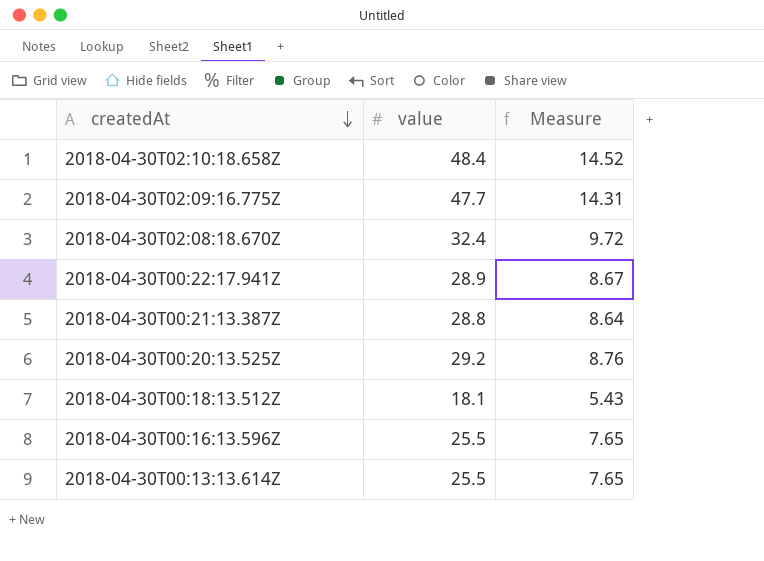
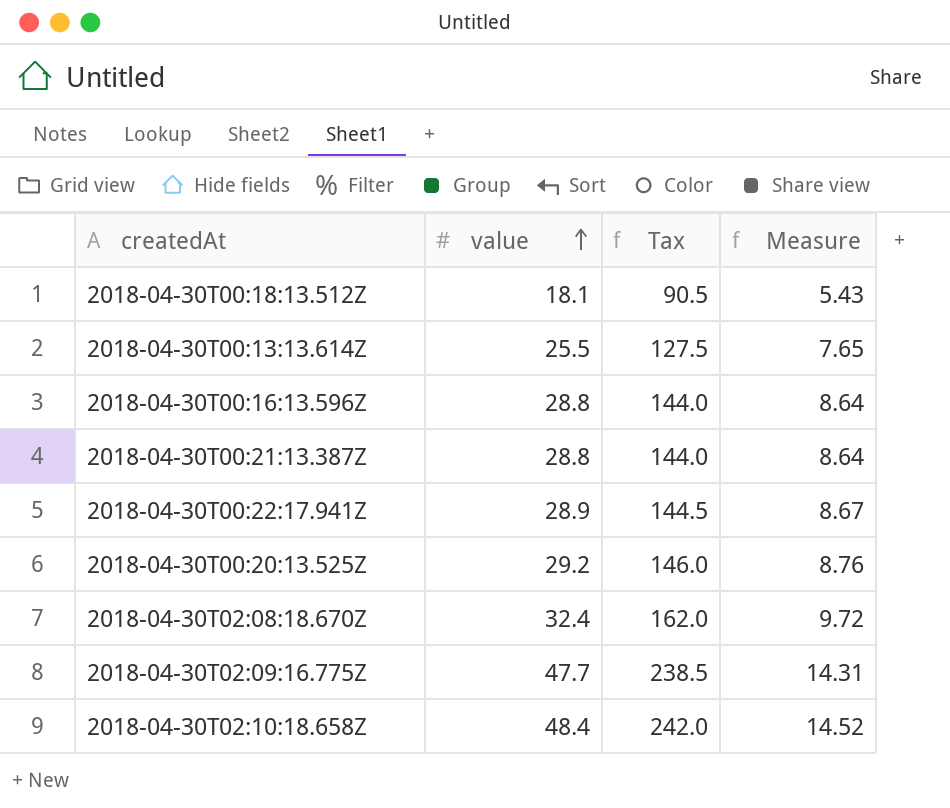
row order: createdAt descending -> value ascending
column Tax | formula: none -> [value] * 5
2018-04-30T00:16:13.596Z | value: 25.5 -> 28.8
2018-04-30T00:16:13.596Z | Measure: 7.65 -> 8.64

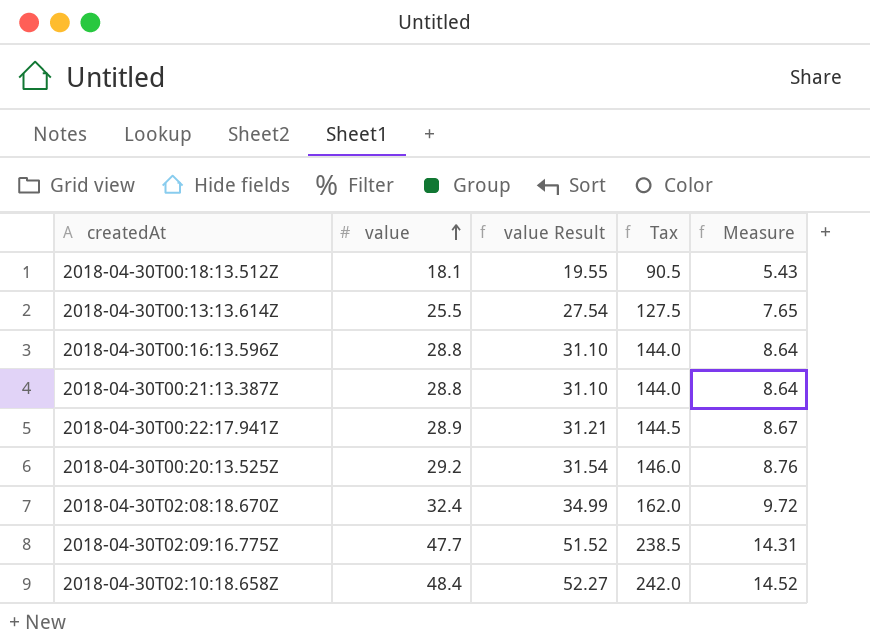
column value Result | formula: none -> [value] * 1.08

